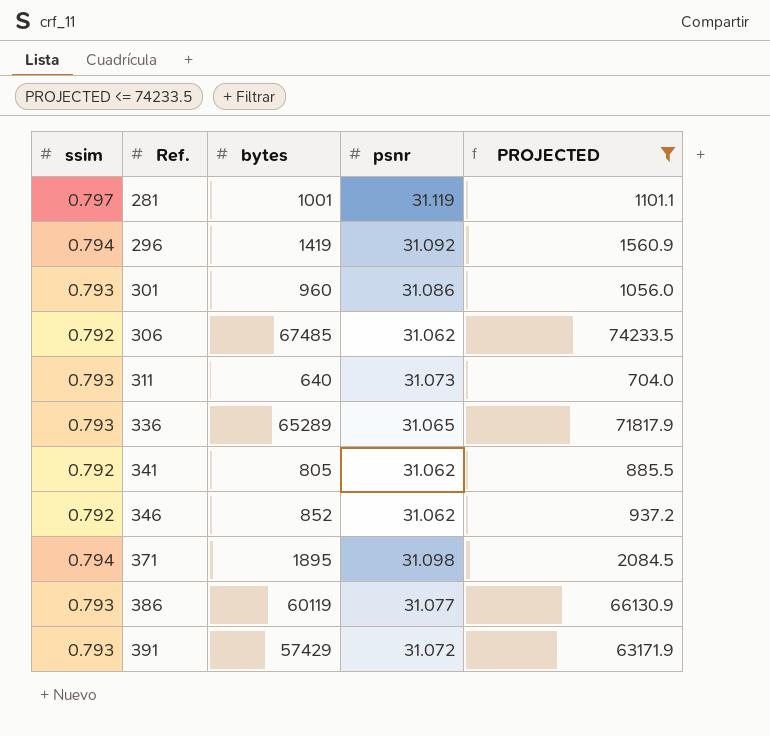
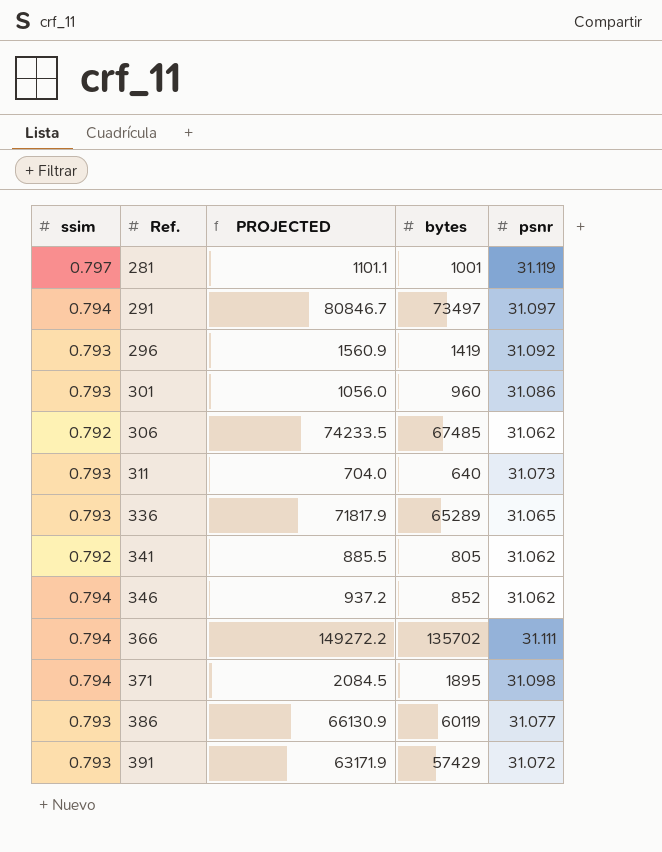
filter: PROJECTED <= 74233.5 -> none
column PROJECTED | position: 5 -> 3
296 | ssim: 0.794 -> 0.793
346 | ssim: 0.792 -> 0.794

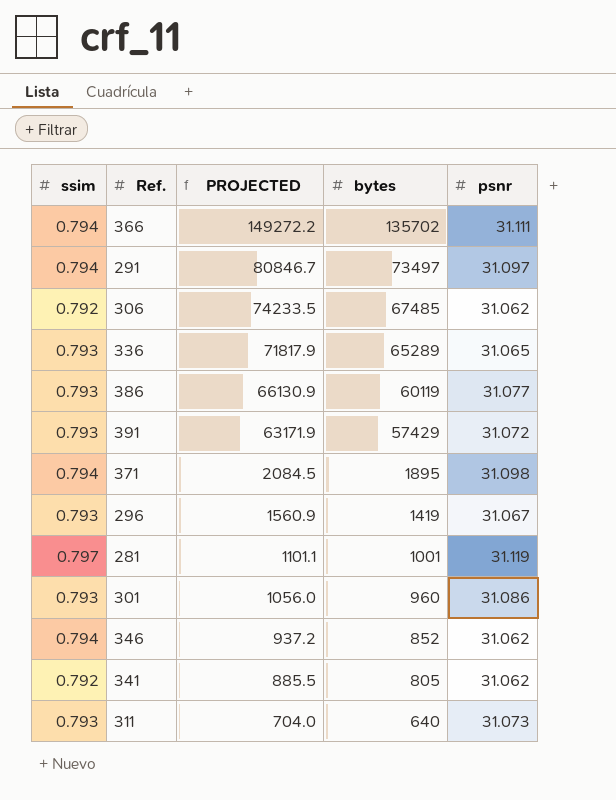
row order: Ref. ascending -> PROJECTED descending
296 | psnr: 31.092 -> 31.067

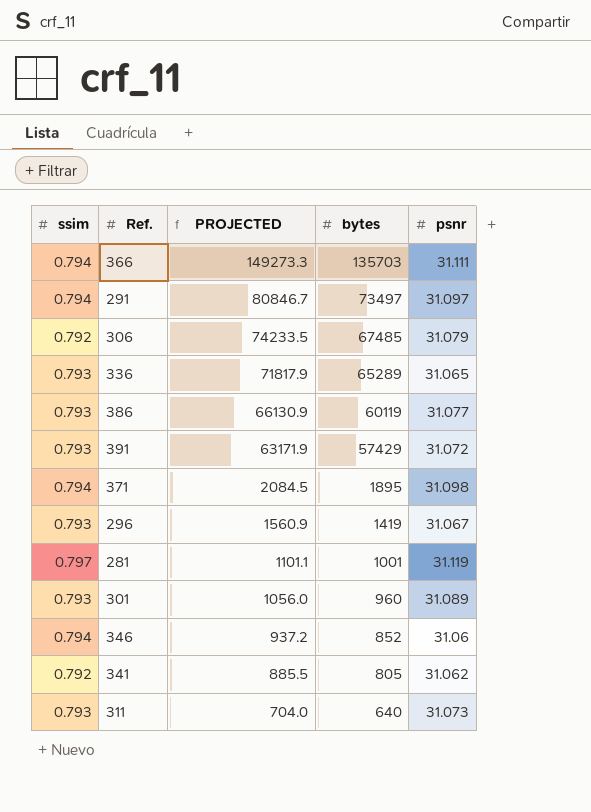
366 | PROJECTED: 149272.2 -> 149273.3
366 | bytes: 135702 -> 135703
306 | psnr: 31.062 -> 31.079
301 | psnr: 31.086 -> 31.089
346 | psnr: 31.062 -> 31.06

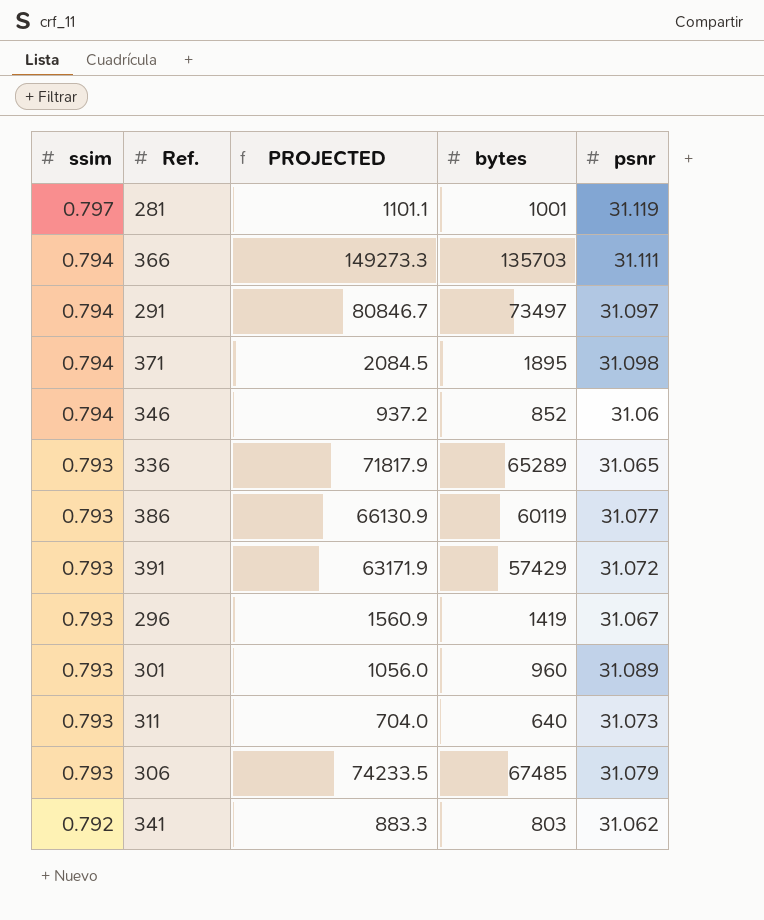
row order: PROJECTED descending -> ssim descending
306 | ssim: 0.792 -> 0.793
341 | PROJECTED: 885.5 -> 883.3
341 | bytes: 805 -> 803

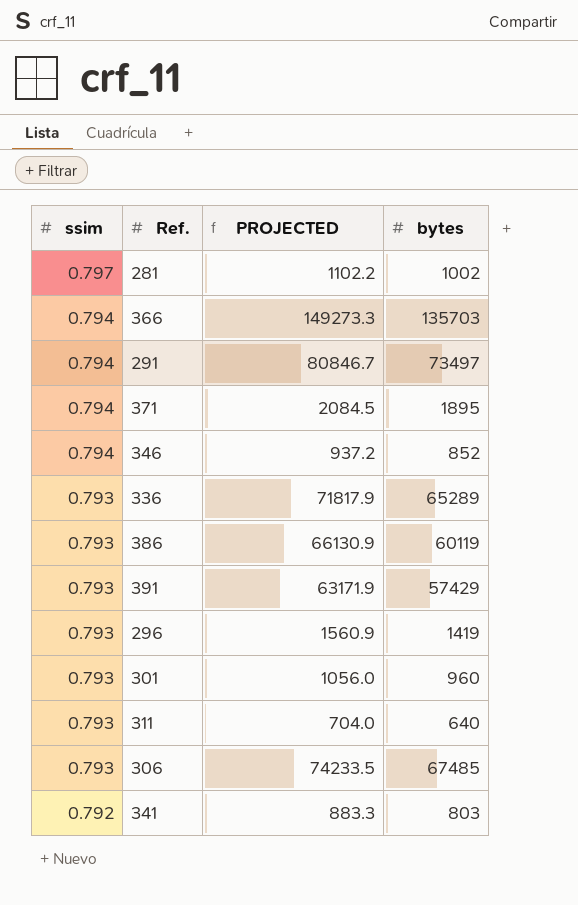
column psnr | position: 5 -> none
281 | PROJECTED: 1101.1 -> 1102.2
281 | bytes: 1001 -> 1002

